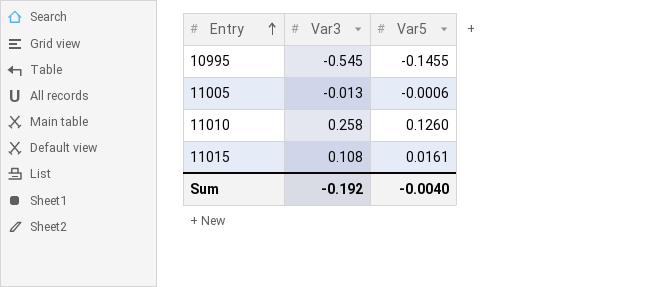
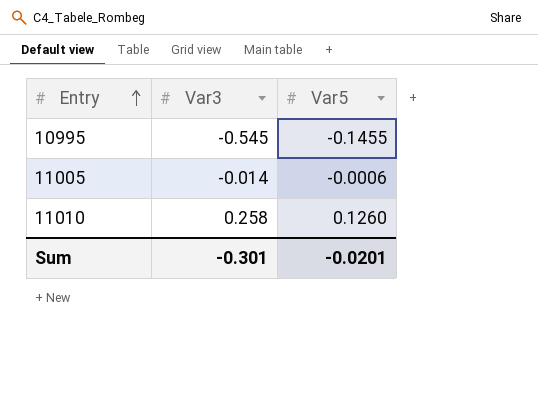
row 11015: 0.108 | 0.0161 -> none
11005 | Var3: -0.013 -> -0.014
Sum | Var3: -0.192 -> -0.301
Sum | Var5: -0.0040 -> -0.0201

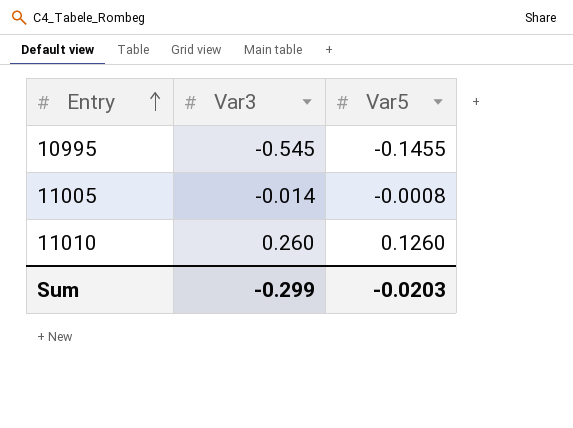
11005 | Var5: -0.0006 -> -0.0008
11010 | Var3: 0.258 -> 0.260
Sum | Var3: -0.301 -> -0.299
Sum | Var5: -0.0201 -> -0.0203

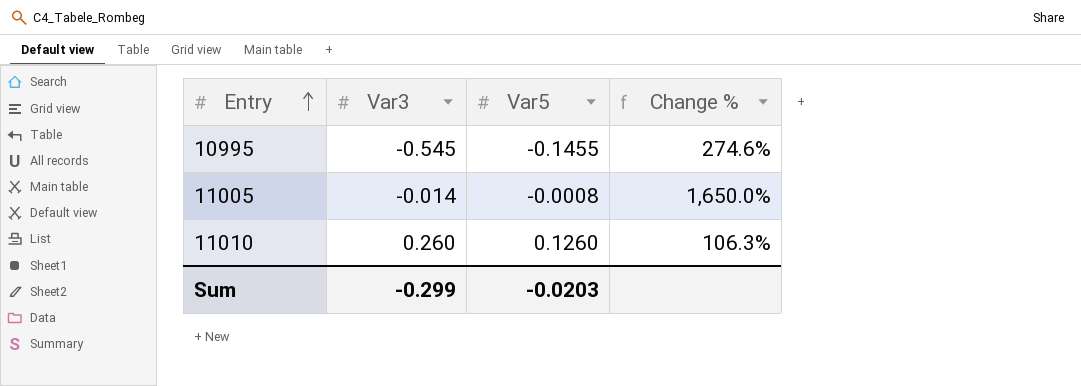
column Change % | formula: none -> ([Var3] - [Var5]) / [Var5]

